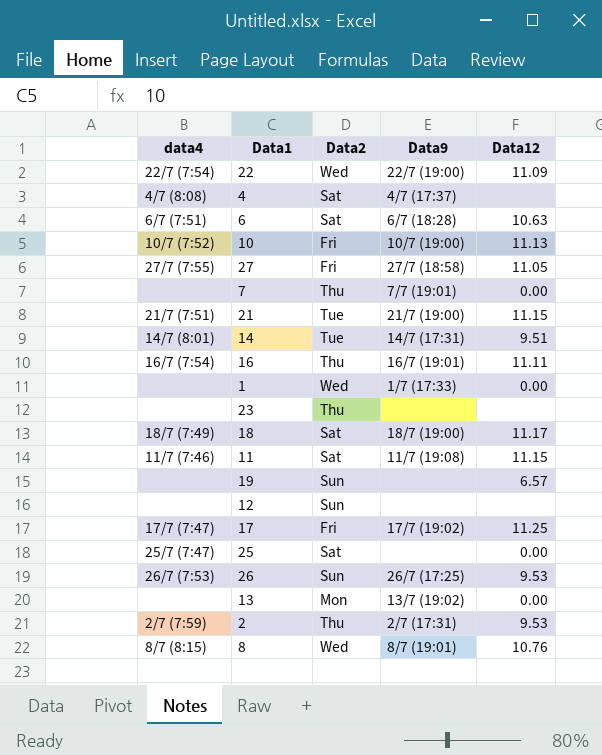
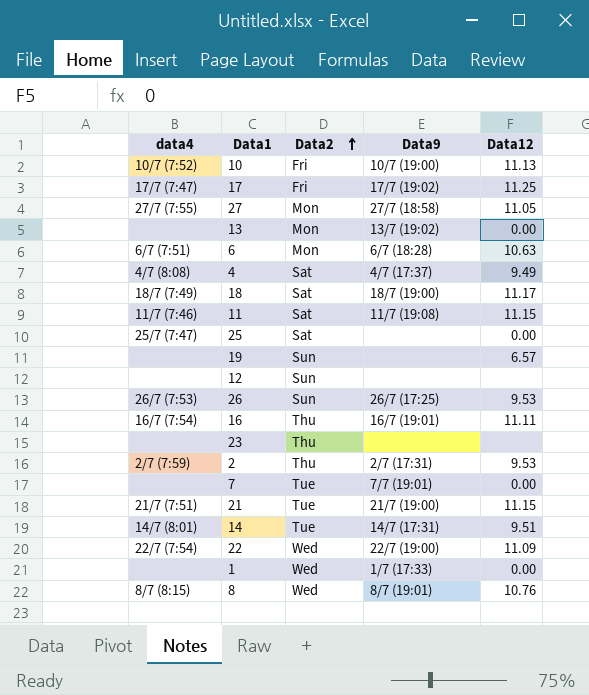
row order: none -> Data2 ascending
27 | Data2: Fri -> Mon
6 | Data2: Sat -> Mon
4 | Data12: none -> 9.49
7 | Data2: Thu -> Tue

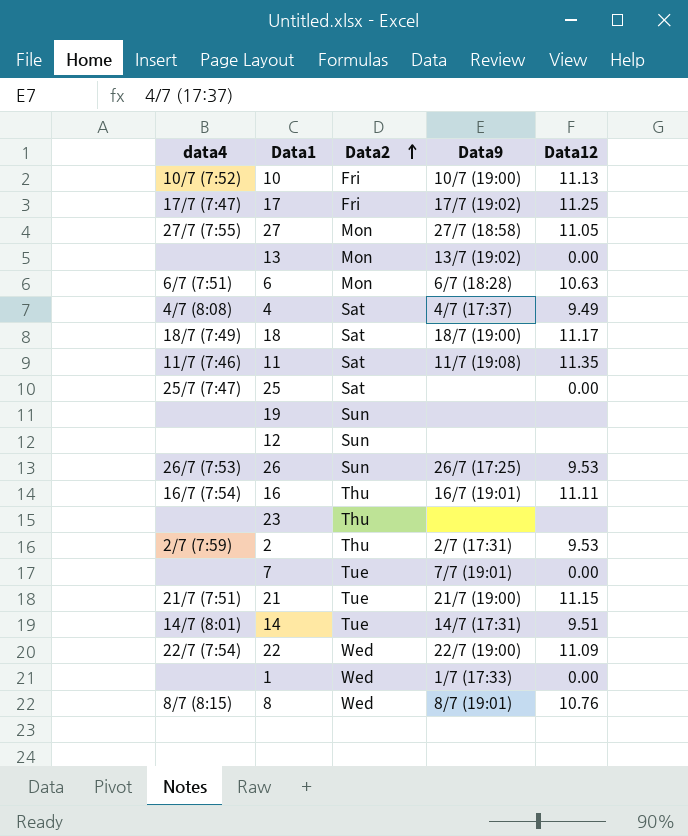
11 | Data12: 11.15 -> 11.35
19 | Data12: 6.57 -> none

